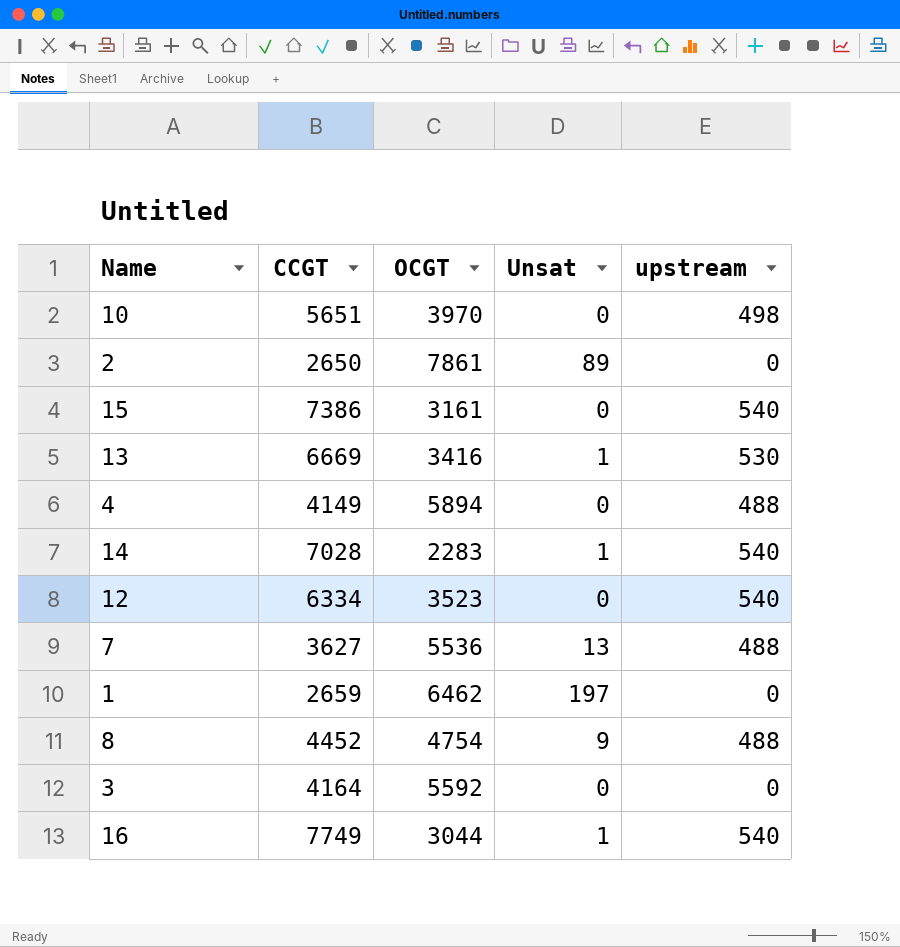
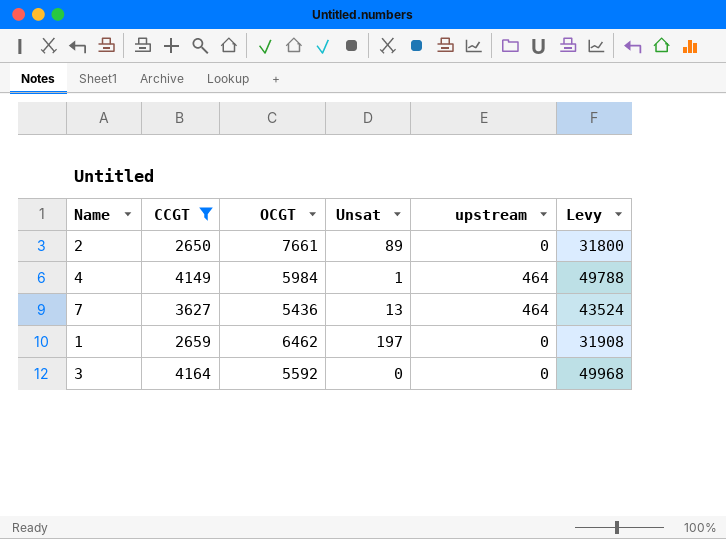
filter: none -> CCGT <= 4164
column Levy | formula: none -> [CCGT] * 12
2 | OCGT: 7861 -> 7661
4 | OCGT: 5894 -> 5984
4 | Unsat: 0 -> 1
4 | upstream: 488 -> 464
7 | OCGT: 5536 -> 5436
7 | upstream: 488 -> 464

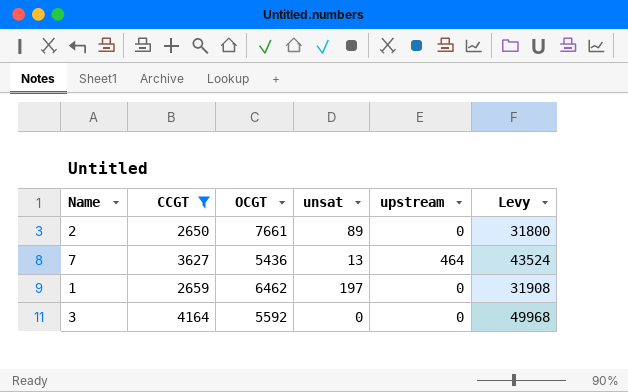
column name: Unsat -> unsat
row 4: 4149 | 5984 | 1 | 464 | 49788 -> none

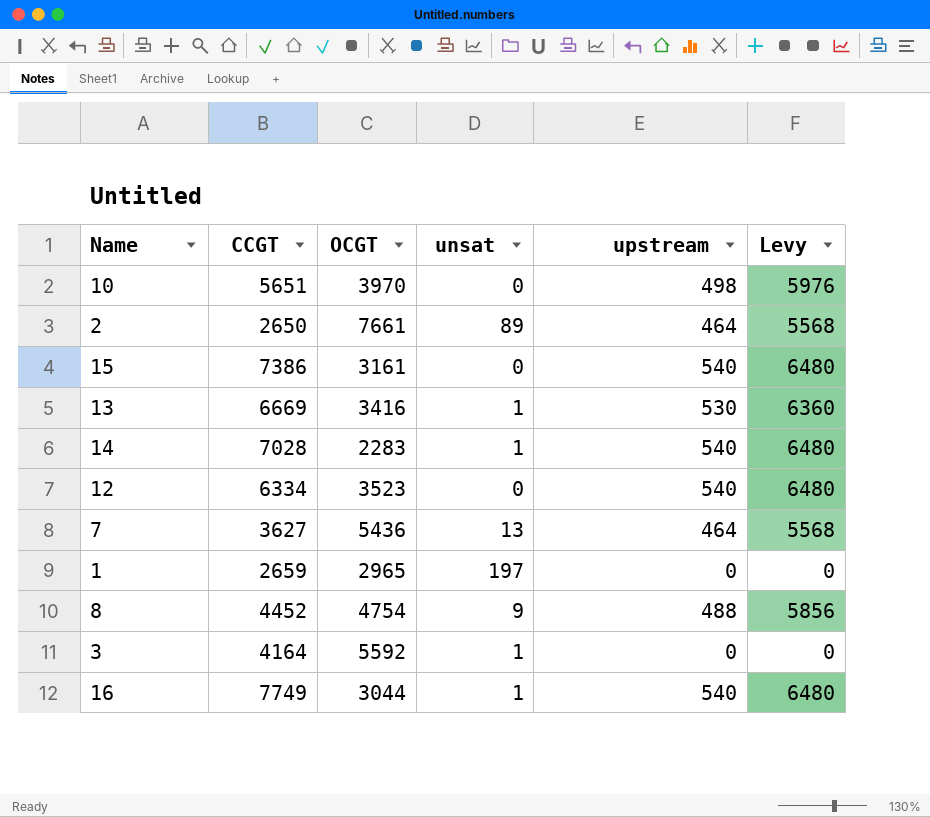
filter: CCGT <= 4164 -> none
column Levy | formula: [CCGT] * 12 -> [upstream] * 12
2 | upstream: 0 -> 464
1 | OCGT: 6462 -> 2965
3 | unsat: 0 -> 1

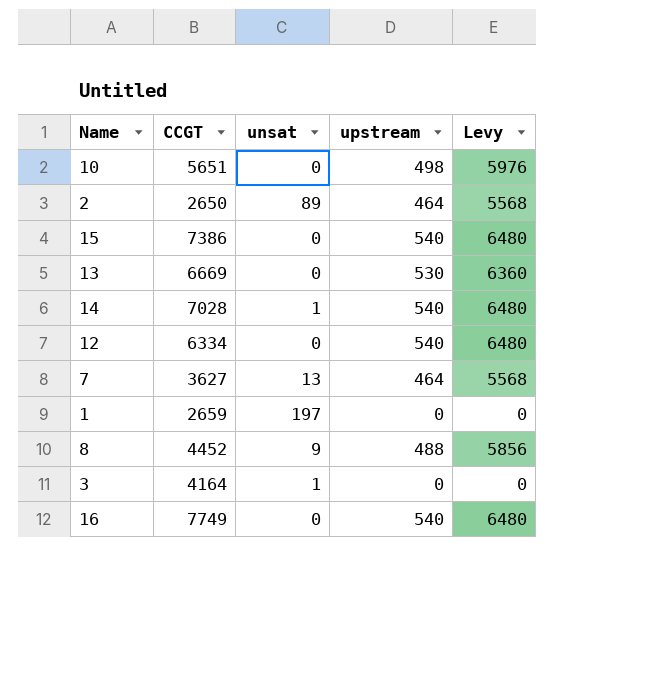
column OCGT | position: 3 -> none
13 | unsat: 1 -> 0
16 | unsat: 1 -> 0

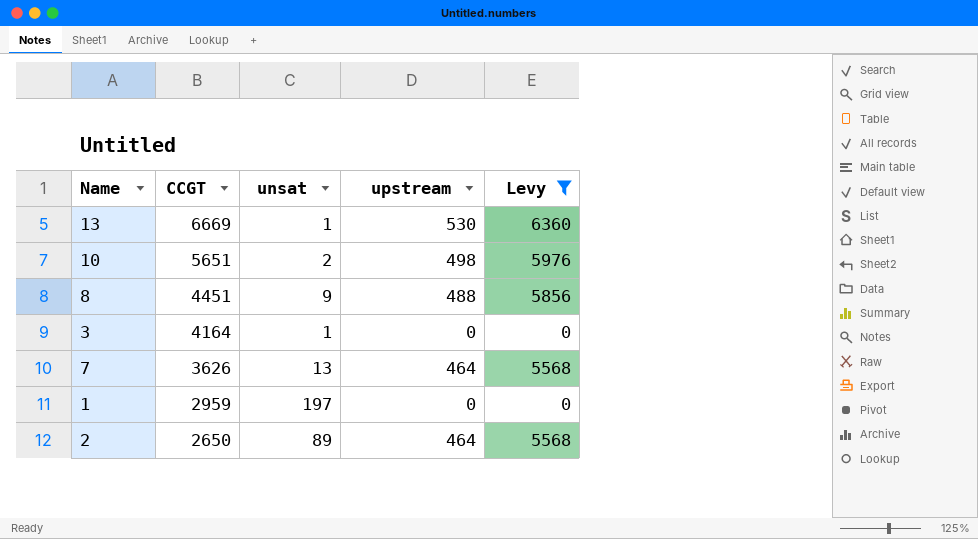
filter: none -> Levy != 6480
row order: none -> CCGT descending
13 | unsat: 0 -> 1
10 | unsat: 0 -> 2
8 | CCGT: 4452 -> 4451
7 | CCGT: 3627 -> 3626
1 | CCGT: 2659 -> 2959

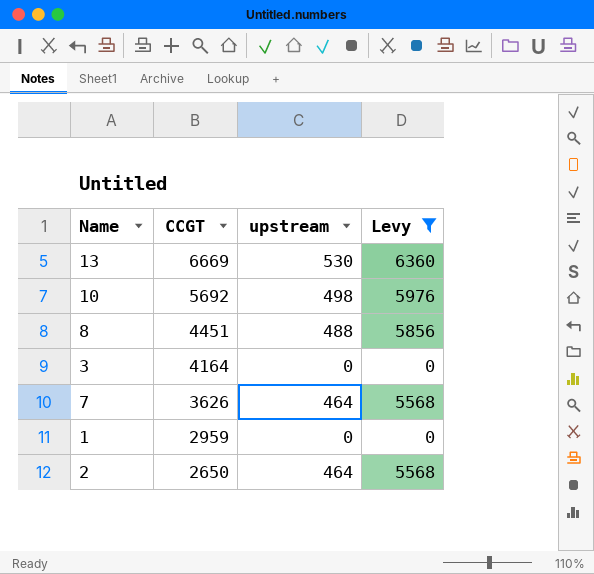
column unsat | position: 3 -> none
10 | CCGT: 5651 -> 5692

